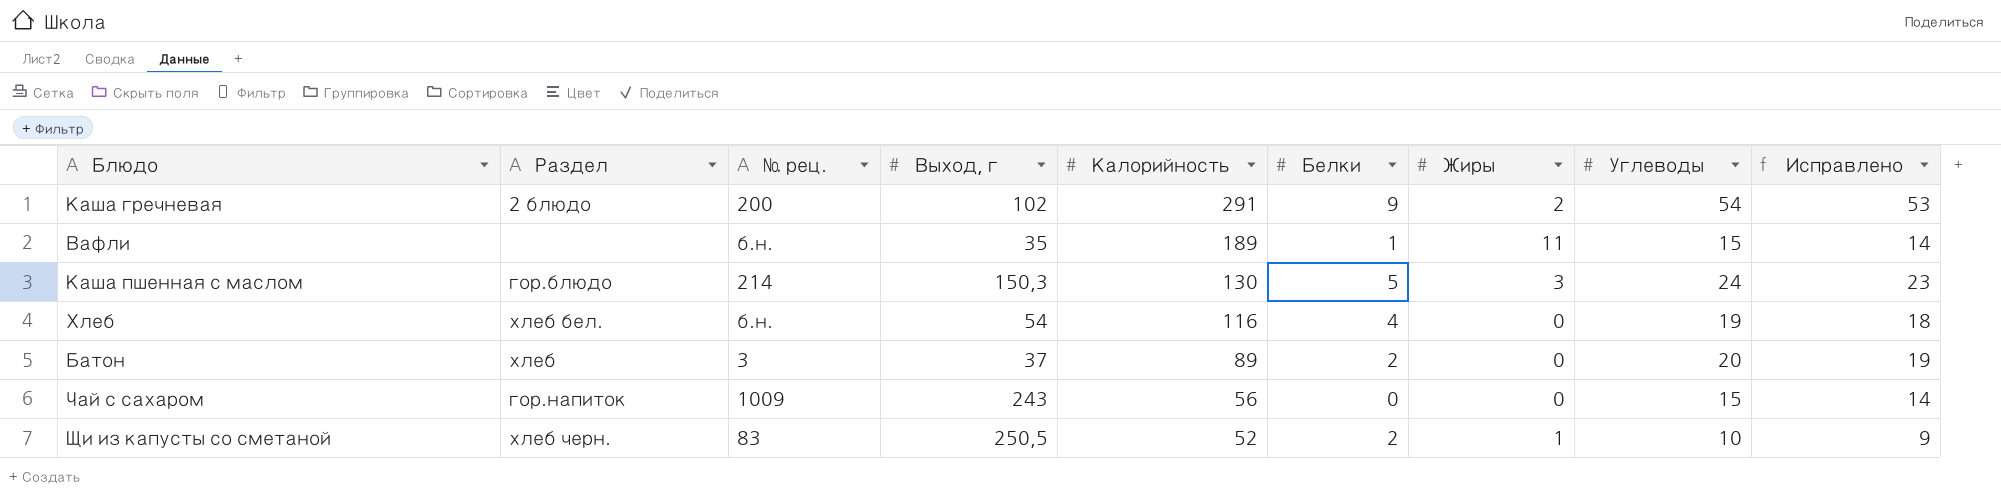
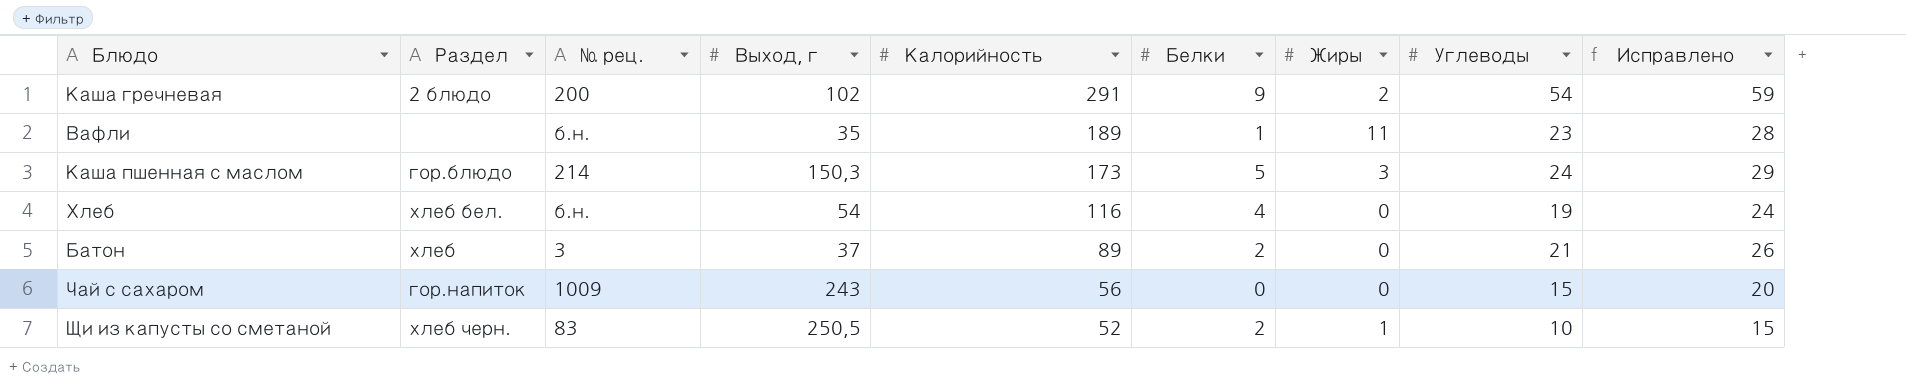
column Исправлено | formula: [Углеводы] - 1 -> [Углеводы] + 5
Вафли | Углеводы: 15 -> 23
Каша пшенная с маслом | Калорийность: 130 -> 173
Батон | Углеводы: 20 -> 21

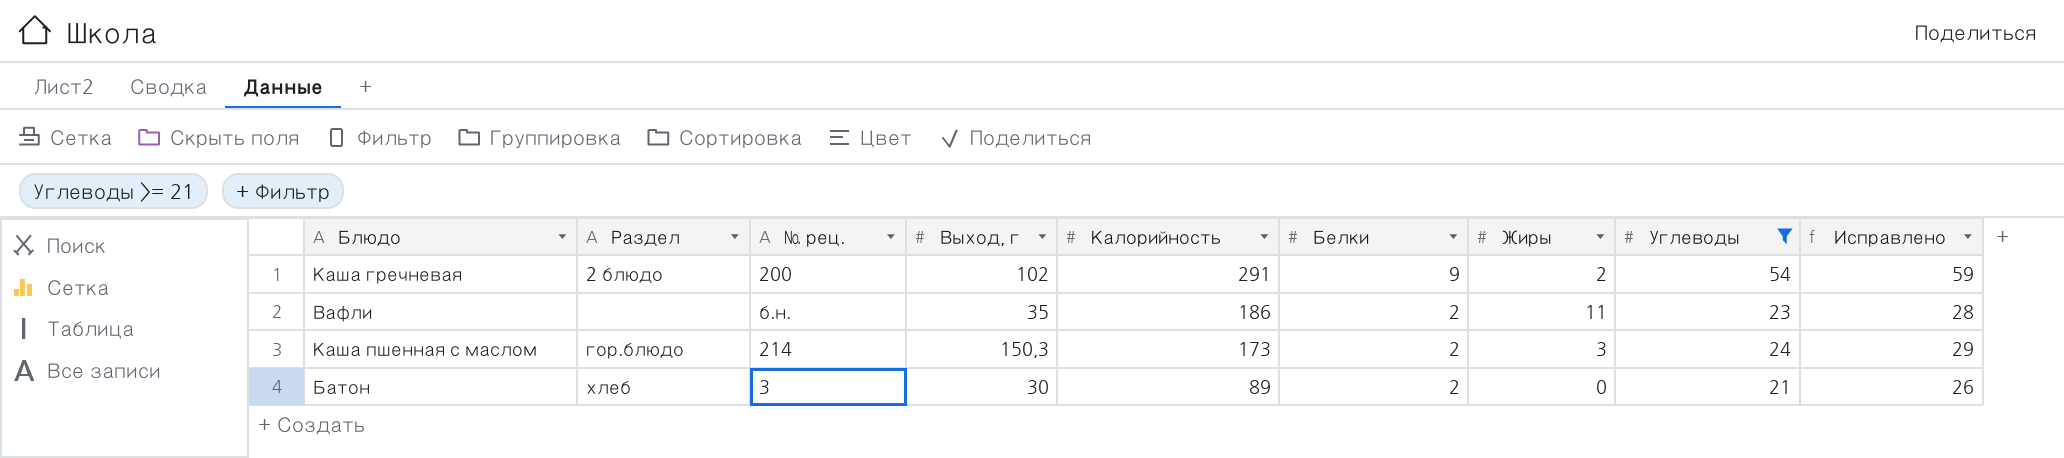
filter: none -> Углеводы >= 21
Вафли | Калорийность: 189 -> 186
Вафли | Белки: 1 -> 2
Каша пшенная с маслом | Белки: 5 -> 2
Батон | Выход, г: 37 -> 30

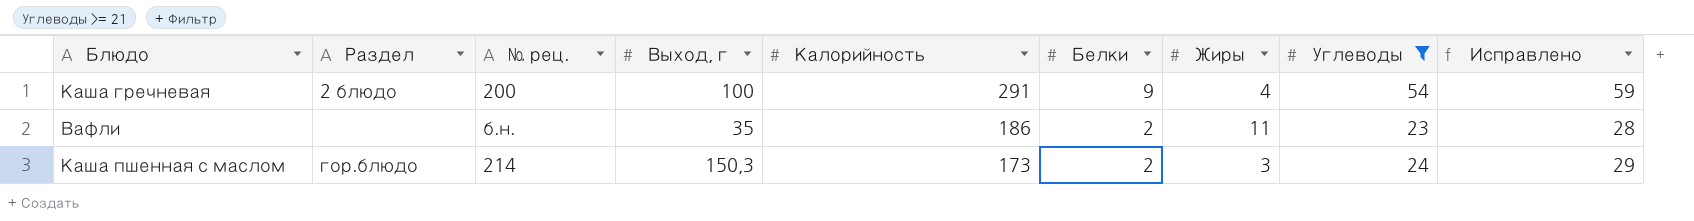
row Батон: хлеб | 3 | 30 | 89 | 2 | 0 | 21 | 26 -> none
Каша гречневая | Выход, г: 102 -> 100
Каша гречневая | Жиры: 2 -> 4

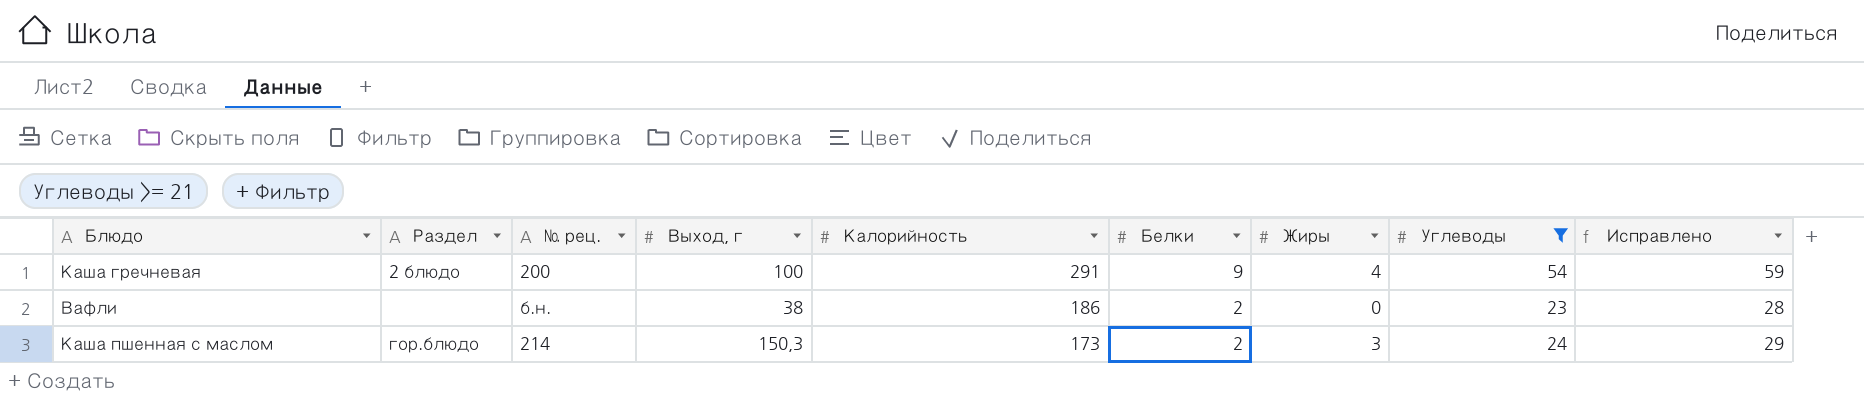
Вафли | Выход, г: 35 -> 38
Вафли | Жиры: 11 -> 0

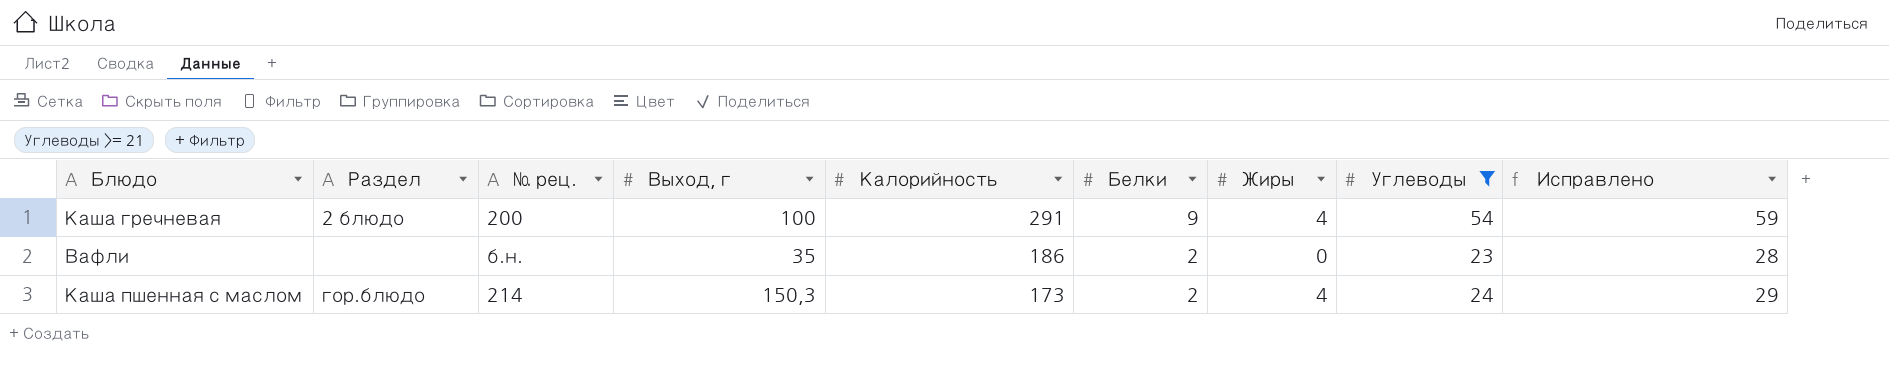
Вафли | Выход, г: 38 -> 35
Каша пшенная с маслом | Жиры: 3 -> 4

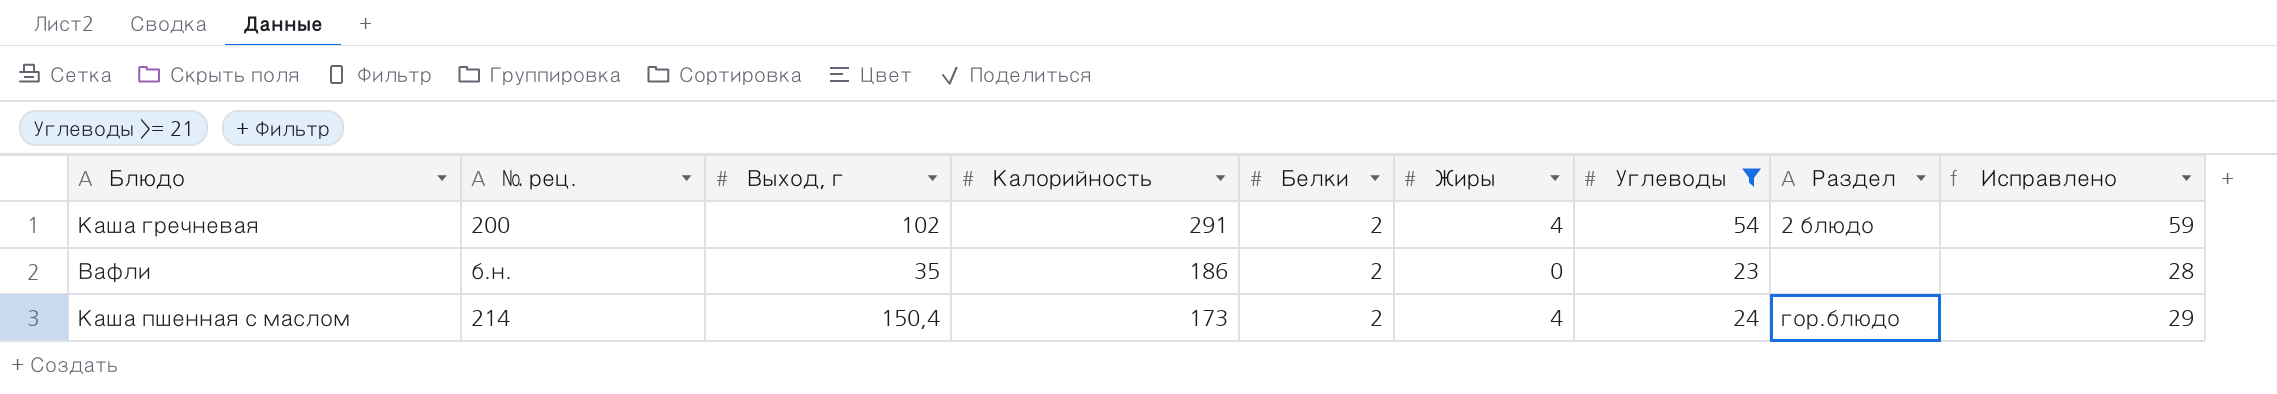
column Раздел | position: 2 -> 8
Каша гречневая | Выход, г: 100 -> 102
Каша гречневая | Белки: 9 -> 2
Каша пшенная с маслом | Выход, г: 150,3 -> 150,4

